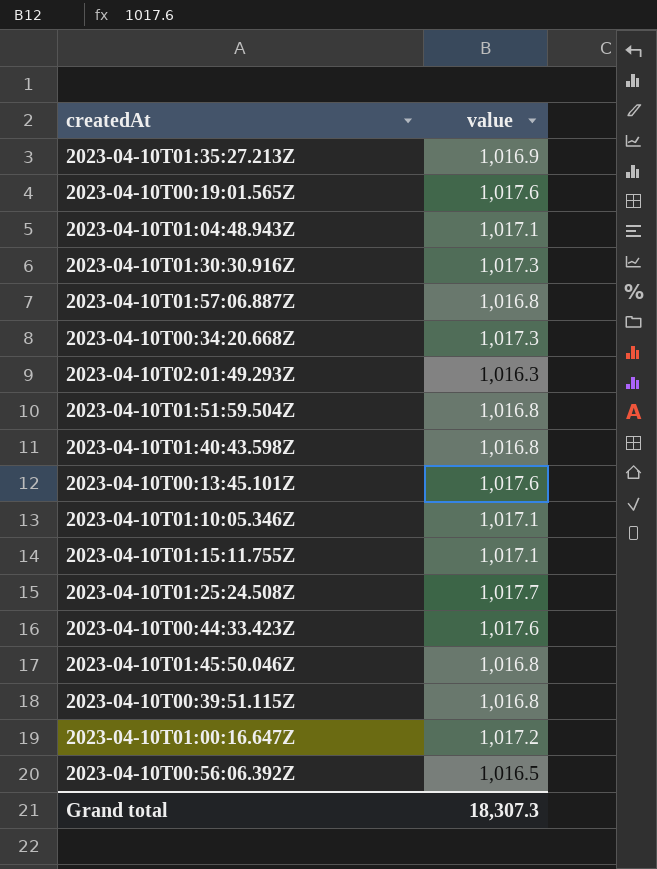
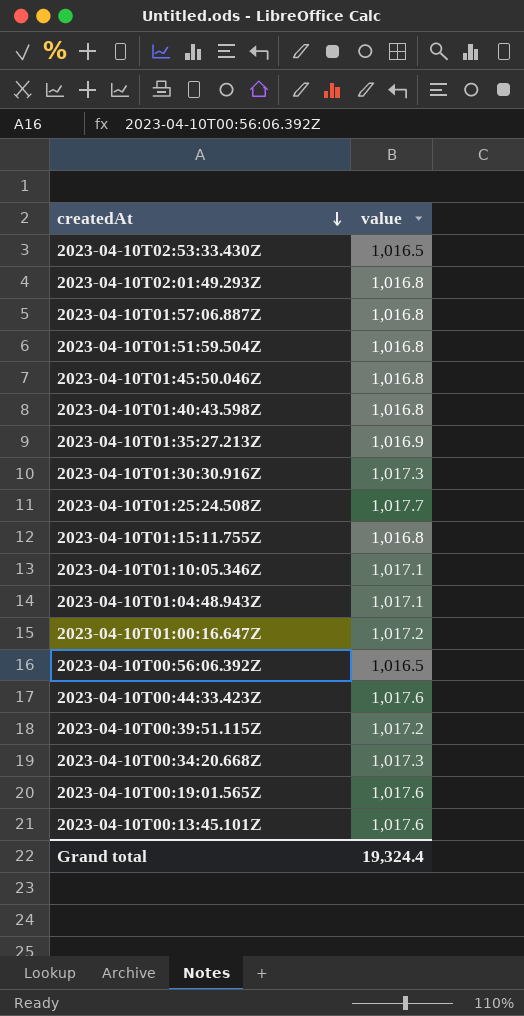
row order: none -> createdAt descending
row 2023-04-10T02:53:33.430Z: none -> 1,016.5
2023-04-10T02:01:49.293Z | value: 1,016.3 -> 1,016.8
2023-04-10T01:15:11.755Z | value: 1,017.1 -> 1,016.8
2023-04-10T00:39:51.115Z | value: 1,016.8 -> 1,017.2
Grand total | value: 18,307.3 -> 19,324.4

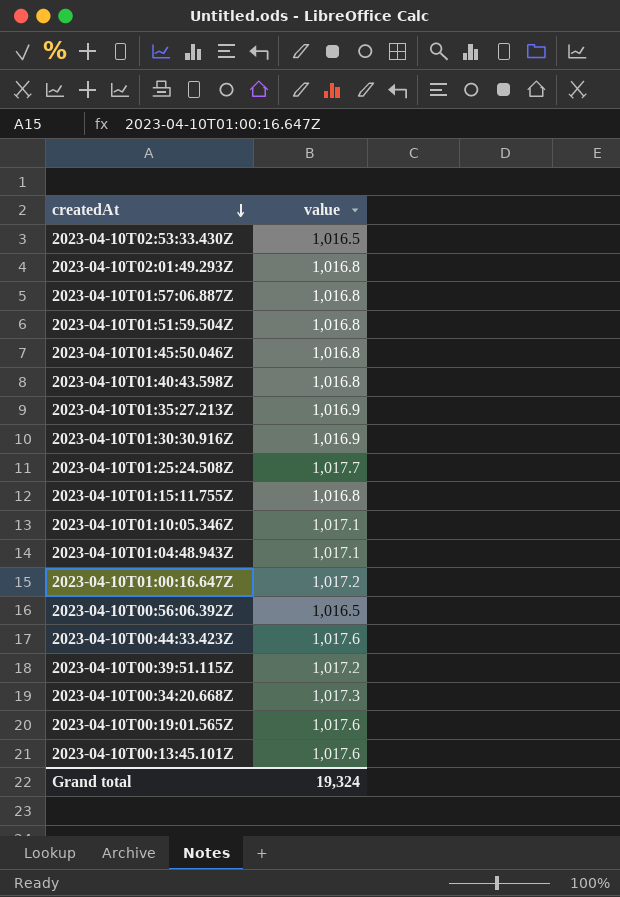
2023-04-10T01:30:30.916Z | value: 1,017.3 -> 1,016.9
Grand total | value: 19,324.4 -> 19,324

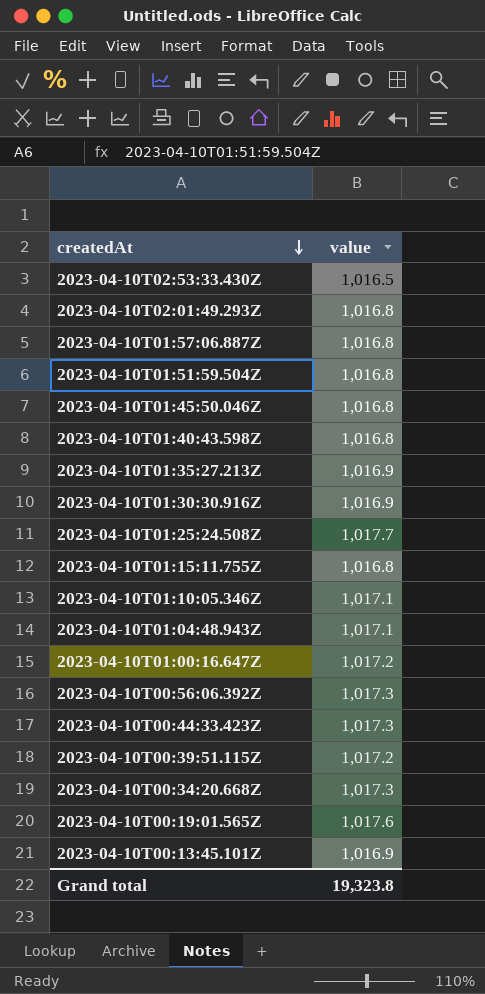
2023-04-10T00:56:06.392Z | value: 1,016.5 -> 1,017.3
2023-04-10T00:44:33.423Z | value: 1,017.6 -> 1,017.3
2023-04-10T00:13:45.101Z | value: 1,017.6 -> 1,016.9
Grand total | value: 19,324 -> 19,323.8

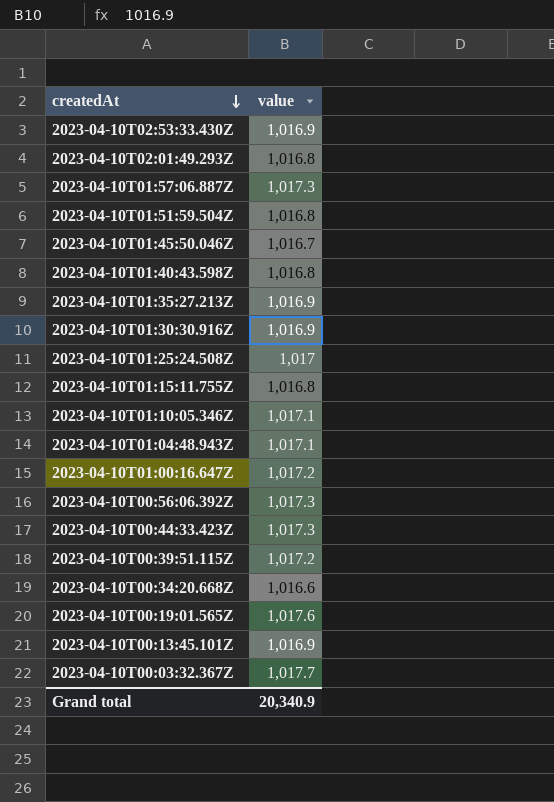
2023-04-10T02:53:33.430Z | value: 1,016.5 -> 1,016.9
2023-04-10T01:57:06.887Z | value: 1,016.8 -> 1,017.3
2023-04-10T01:45:50.046Z | value: 1,016.8 -> 1,016.7
2023-04-10T01:25:24.508Z | value: 1,017.7 -> 1,017
2023-04-10T00:34:20.668Z | value: 1,017.3 -> 1,016.6
row 2023-04-10T00:03:32.367Z: none -> 1,017.7
Grand total | value: 19,323.8 -> 20,340.9

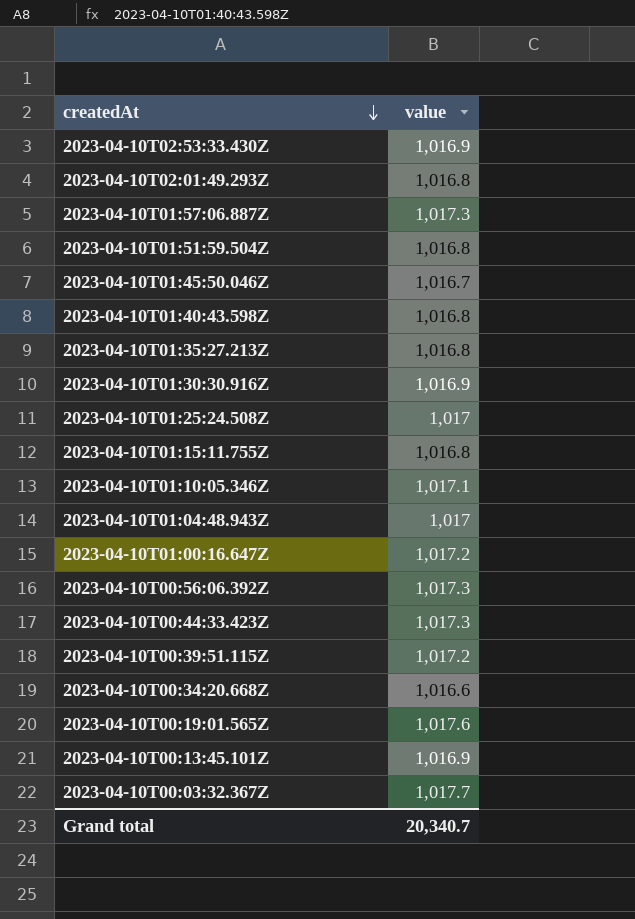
2023-04-10T01:35:27.213Z | value: 1,016.9 -> 1,016.8
2023-04-10T01:04:48.943Z | value: 1,017.1 -> 1,017
Grand total | value: 20,340.9 -> 20,340.7

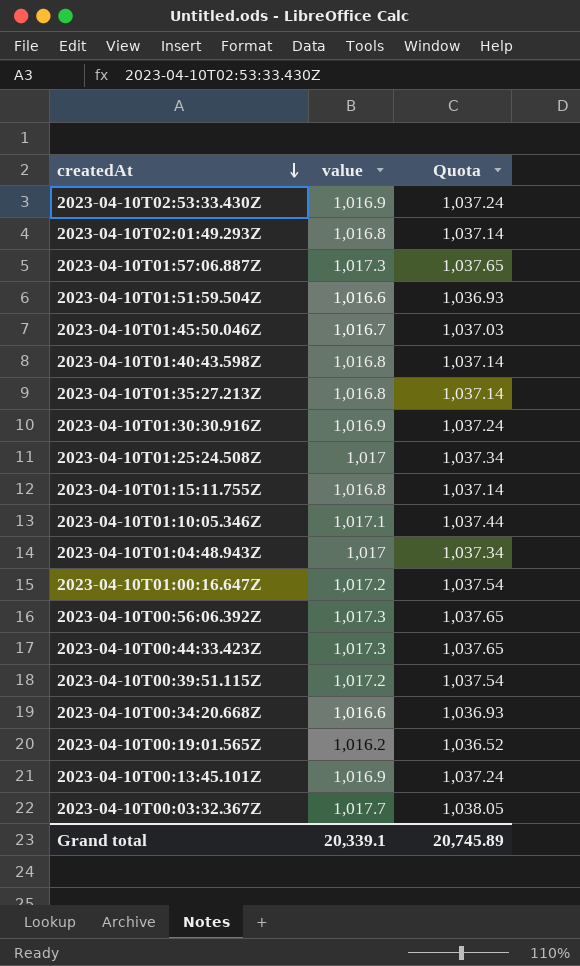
column Quota | formula: none -> [value] * 1.02
2023-04-10T01:51:59.504Z | value: 1,016.8 -> 1,016.6
2023-04-10T00:19:01.565Z | value: 1,017.6 -> 1,016.2
Grand total | value: 20,340.7 -> 20,339.1

